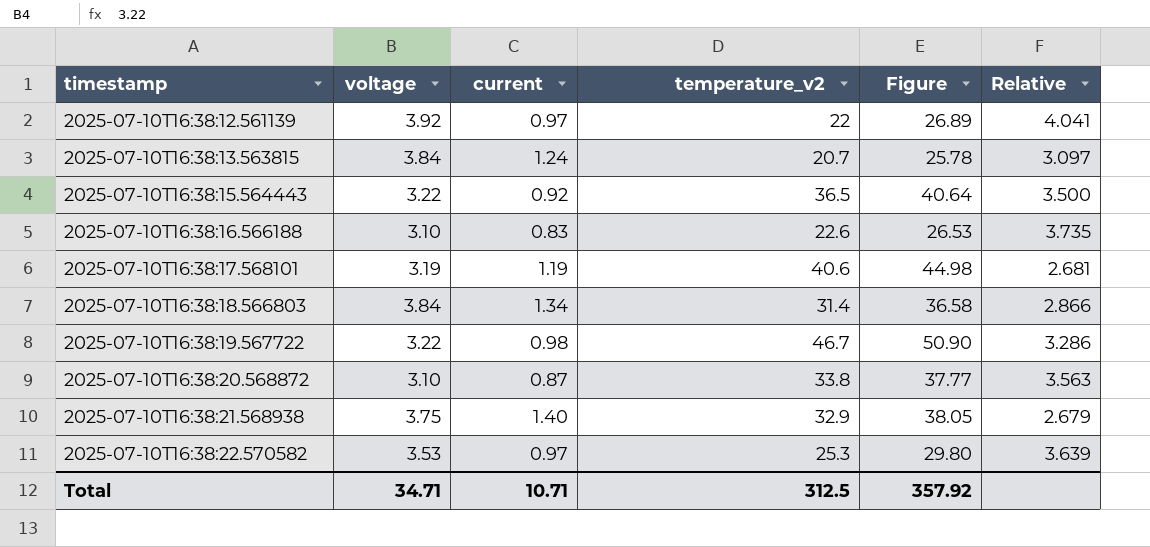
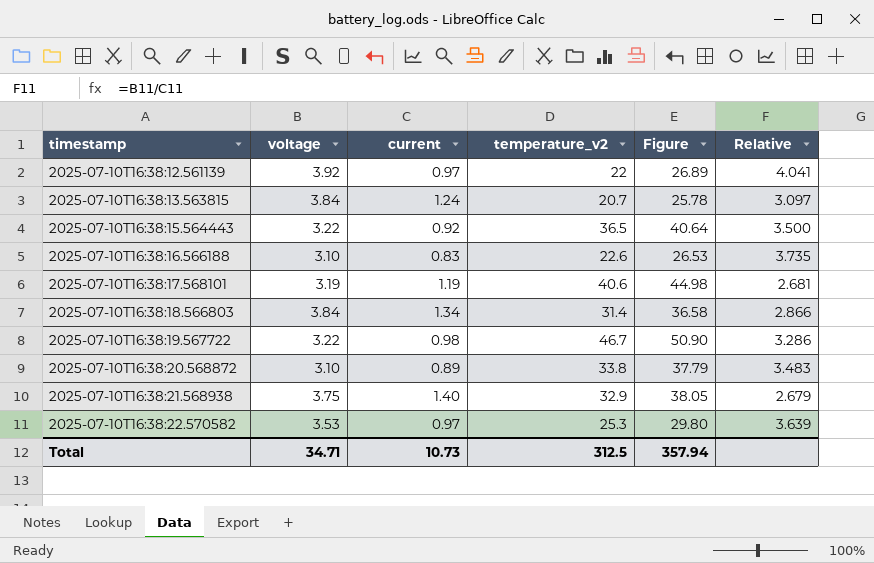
2025-07-10T16:38:20.568872 | current: 0.87 -> 0.89
2025-07-10T16:38:20.568872 | Figure: 37.77 -> 37.79
2025-07-10T16:38:20.568872 | Relative: 3.563 -> 3.483
Total | current: 10.71 -> 10.73
Total | Figure: 357.92 -> 357.94

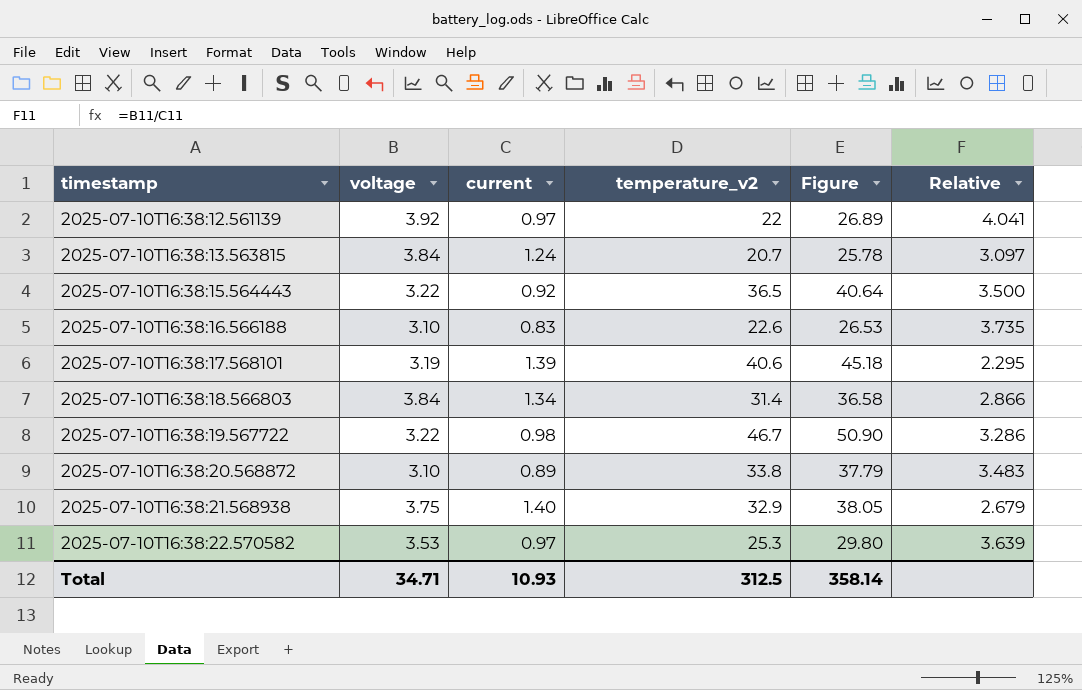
2025-07-10T16:38:17.568101 | current: 1.19 -> 1.39
2025-07-10T16:38:17.568101 | Figure: 44.98 -> 45.18
2025-07-10T16:38:17.568101 | Relative: 2.681 -> 2.295
Total | current: 10.73 -> 10.93
Total | Figure: 357.94 -> 358.14

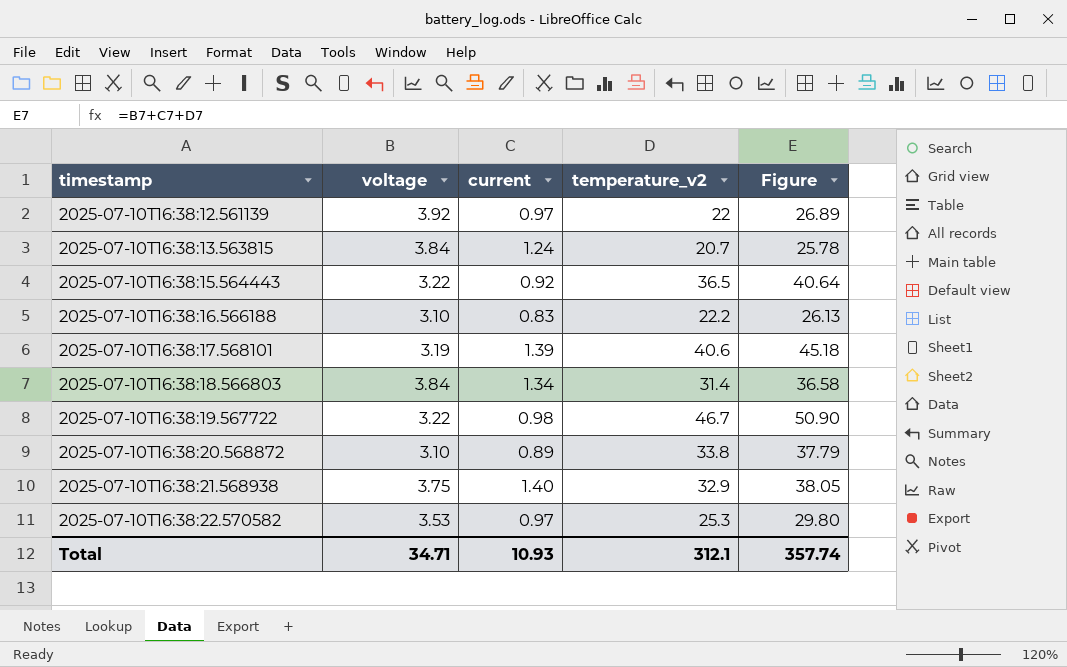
column Relative | formula: [voltage] / [current] -> none
2025-07-10T16:38:16.566188 | temperature_v2: 22.6 -> 22.2
2025-07-10T16:38:16.566188 | Figure: 26.53 -> 26.13
Total | temperature_v2: 312.5 -> 312.1
Total | Figure: 358.14 -> 357.74

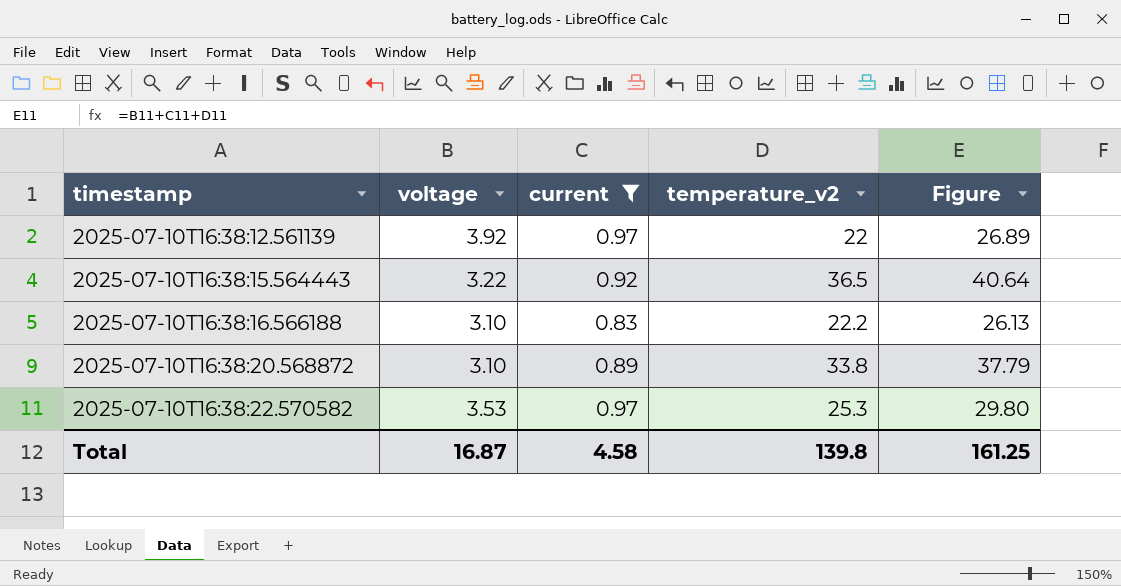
filter: none -> current <= 0.97
Total | voltage: 34.71 -> 16.87
Total | current: 10.93 -> 4.58
Total | temperature_v2: 312.1 -> 139.8
Total | Figure: 357.74 -> 161.25

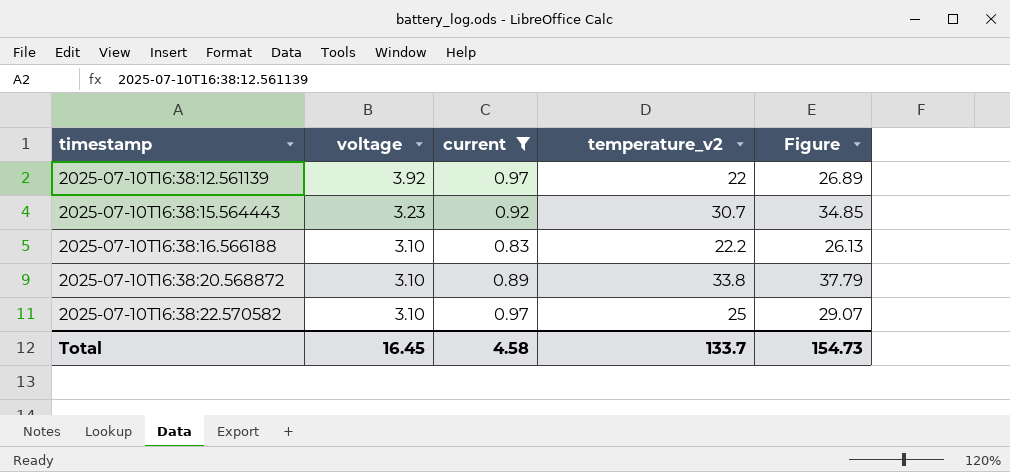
2025-07-10T16:38:15.564443 | voltage: 3.22 -> 3.23
2025-07-10T16:38:15.564443 | temperature_v2: 36.5 -> 30.7
2025-07-10T16:38:15.564443 | Figure: 40.64 -> 34.85
2025-07-10T16:38:22.570582 | voltage: 3.53 -> 3.10
2025-07-10T16:38:22.570582 | temperature_v2: 25.3 -> 25
2025-07-10T16:38:22.570582 | Figure: 29.80 -> 29.07
Total | voltage: 16.87 -> 16.45
Total | temperature_v2: 139.8 -> 133.7
Total | Figure: 161.25 -> 154.73

